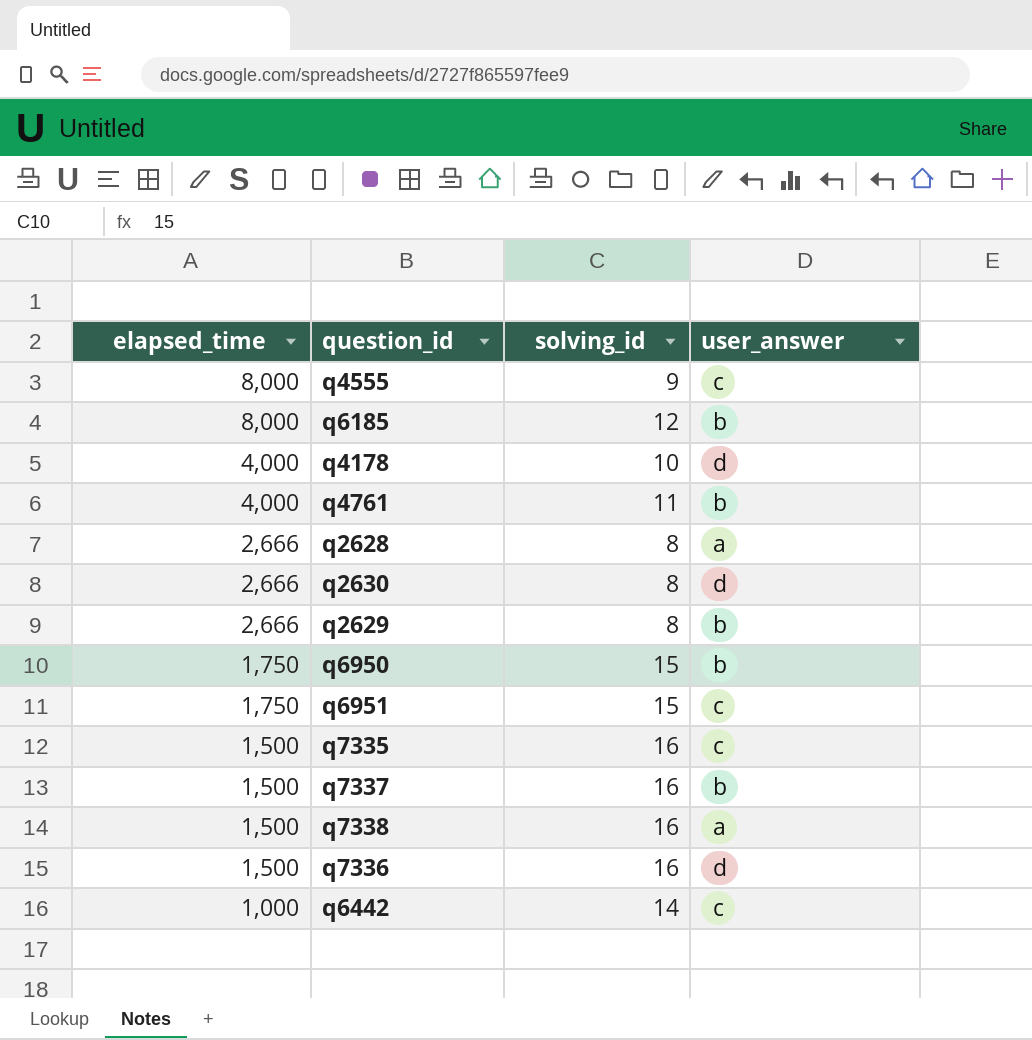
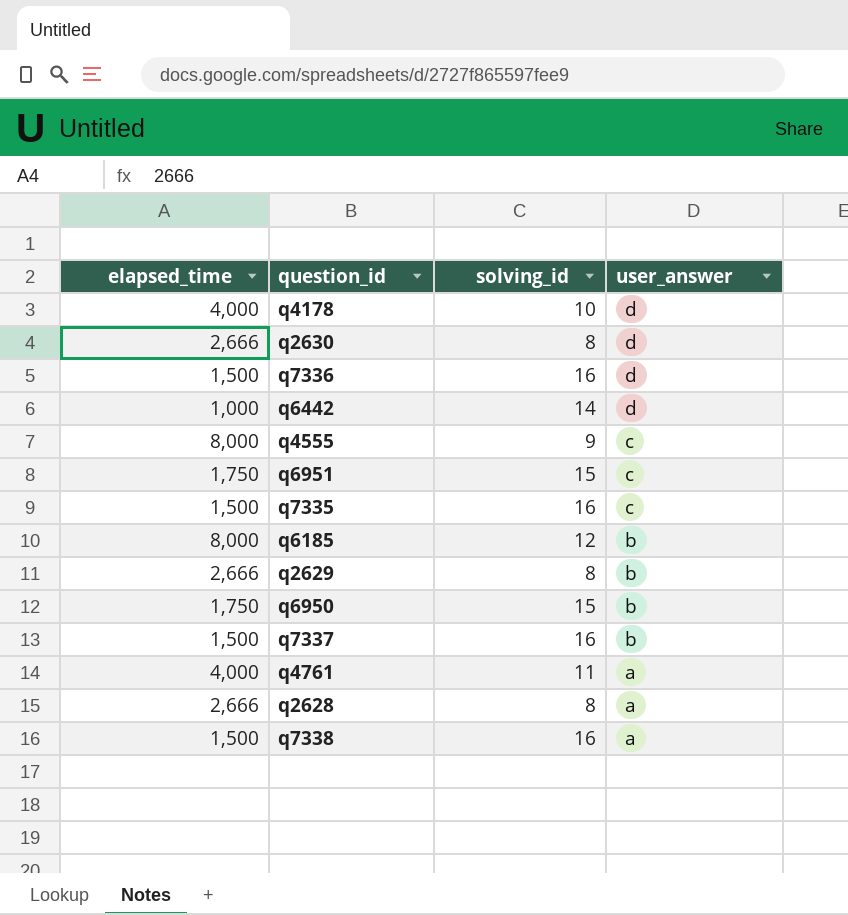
row order: elapsed_time descending -> user_answer descending
q6442 | user_answer: c -> d
q4761 | user_answer: b -> a

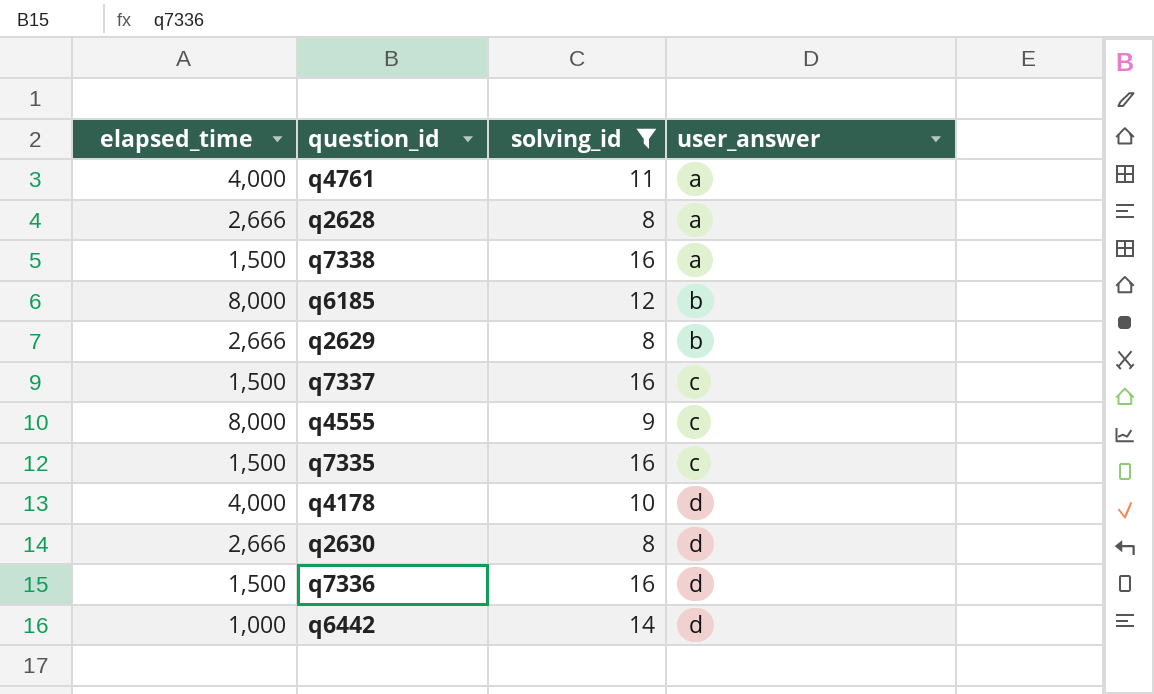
filter: none -> solving_id != 15
row order: user_answer descending -> user_answer ascending
q7337 | user_answer: b -> c

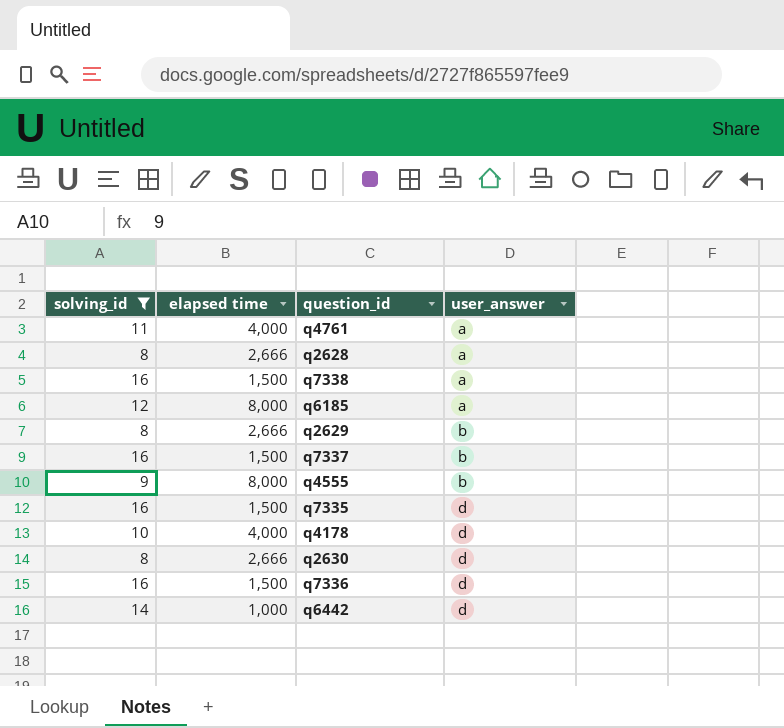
column solving_id | position: 3 -> 1
column name: elapsed_time -> elapsed time
q6185 | user_answer: b -> a
q7337 | user_answer: c -> b
q4555 | user_answer: c -> b
q7335 | user_answer: c -> d

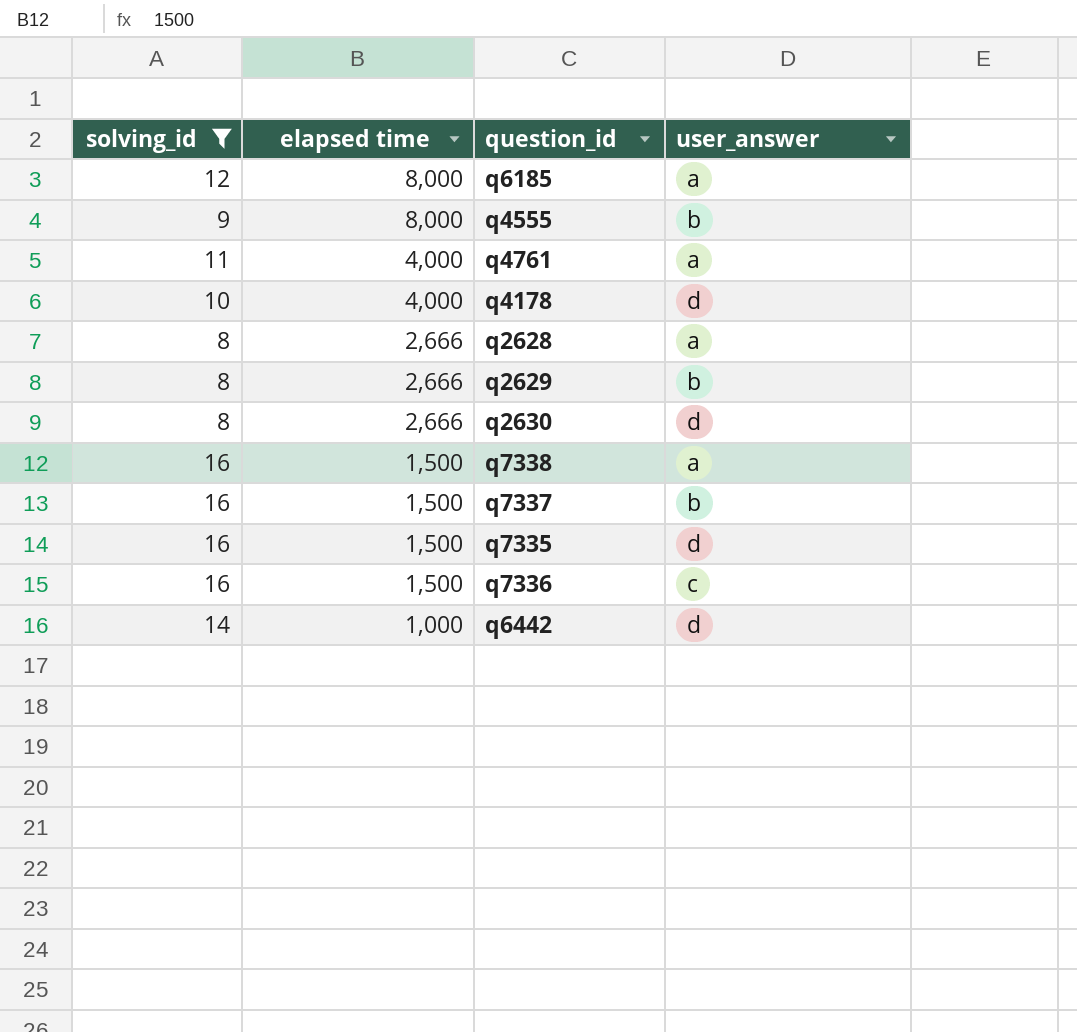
row order: user_answer ascending -> elapsed time descending
q7336 | user_answer: d -> c

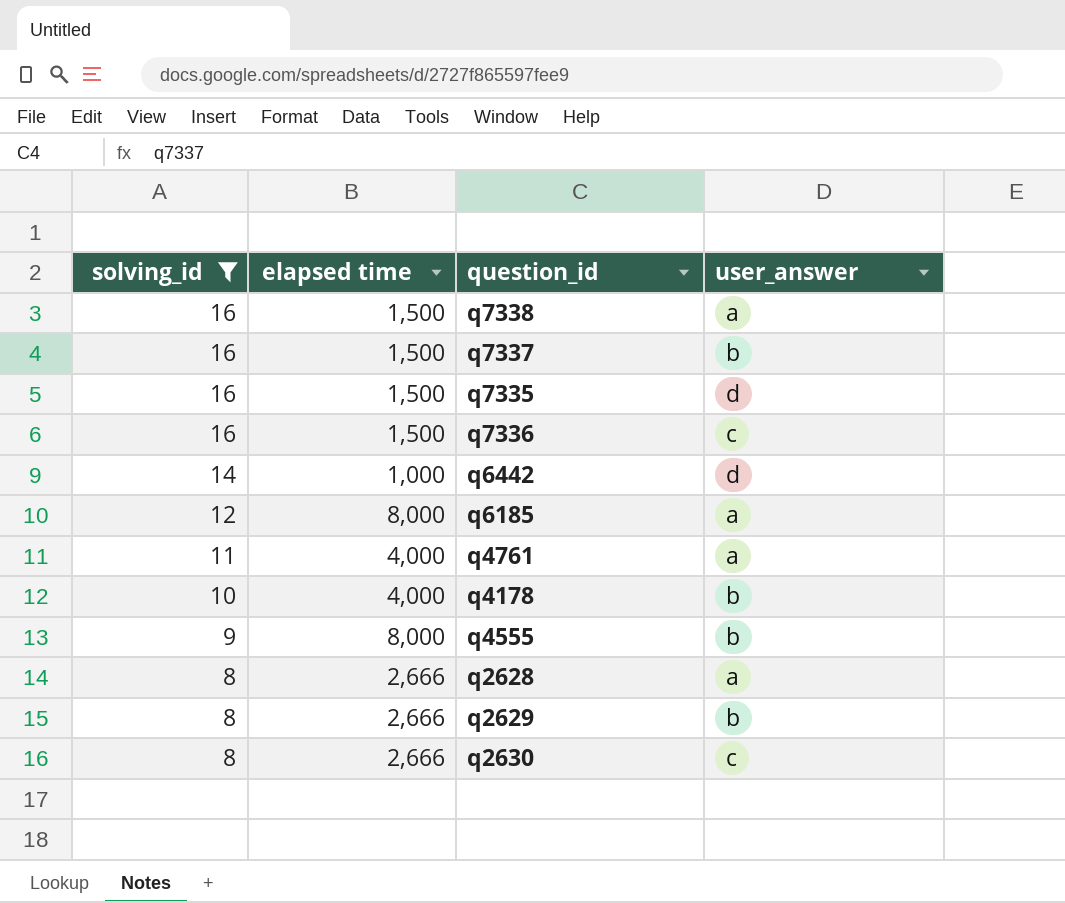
row order: elapsed time descending -> solving_id descending
q4178 | user_answer: d -> b
q2630 | user_answer: d -> c

